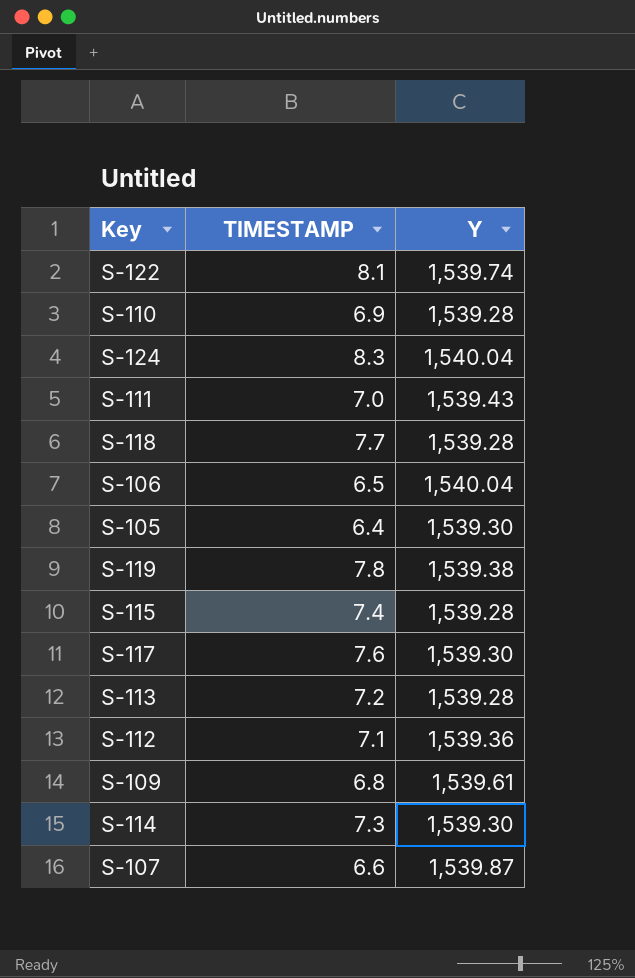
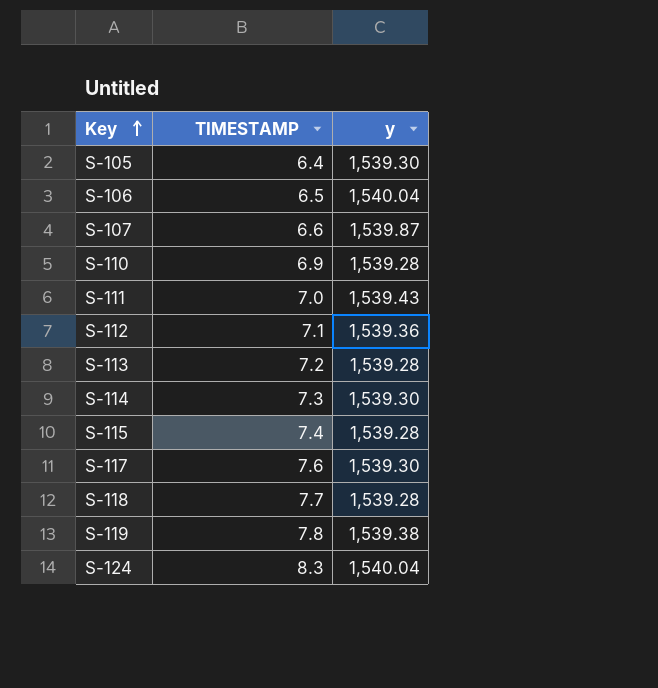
row order: none -> Key ascending
column name: Y -> y
row S-122: 8.1 | 1,539.74 -> none
row S-109: 6.8 | 1,539.61 -> none

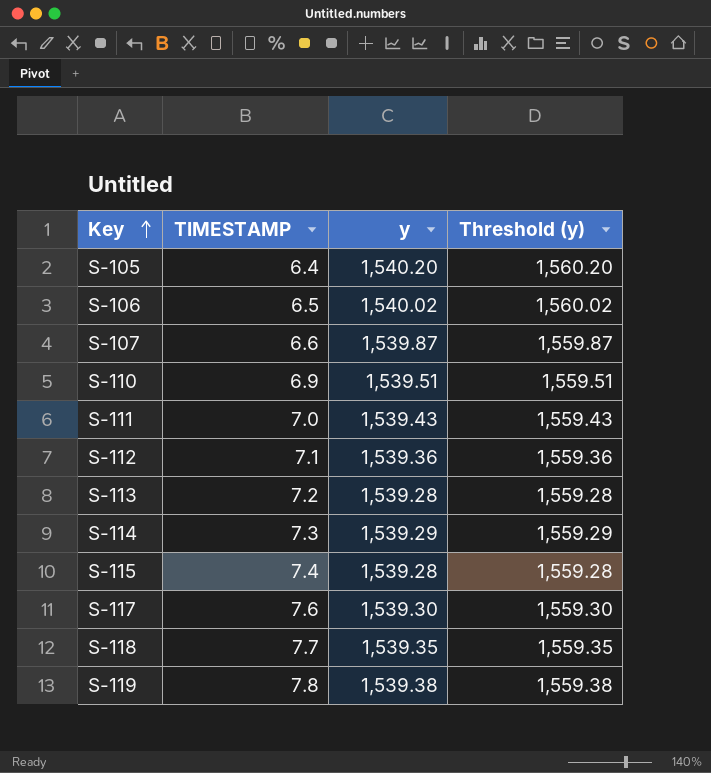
column Threshold (y) | formula: none -> [y] + 20
row S-124: 8.3 | 1,540.04 -> none
S-105 | y: 1,539.30 -> 1,540.20
S-106 | y: 1,540.04 -> 1,540.02
S-110 | y: 1,539.28 -> 1,539.51
S-114 | y: 1,539.30 -> 1,539.29
S-118 | y: 1,539.28 -> 1,539.35

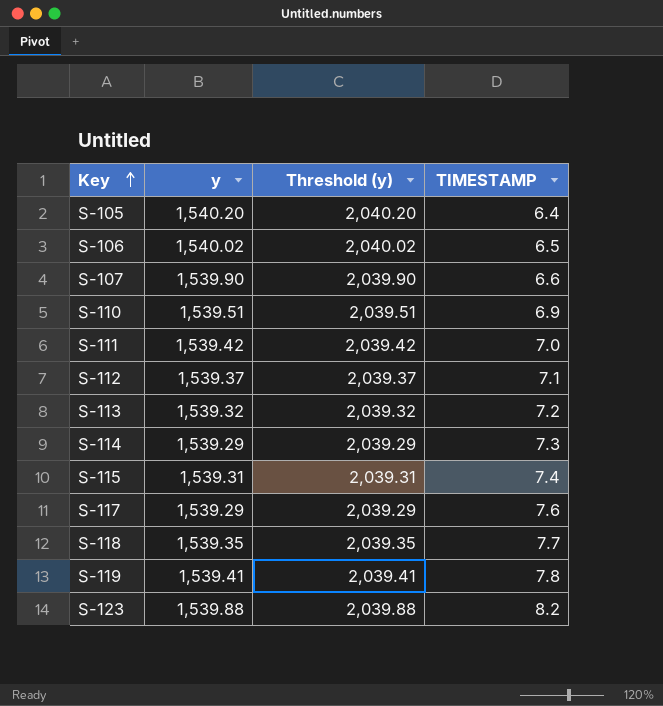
column Threshold (y) | formula: [y] + 20 -> [y] + 500
column TIMESTAMP | position: 2 -> 4
S-107 | y: 1,539.87 -> 1,539.90
S-111 | y: 1,539.43 -> 1,539.42
S-112 | y: 1,539.36 -> 1,539.37
S-113 | y: 1,539.28 -> 1,539.32
S-115 | y: 1,539.28 -> 1,539.31
S-117 | y: 1,539.30 -> 1,539.29
S-119 | y: 1,539.38 -> 1,539.41
row S-123: none -> 1,539.88 | 2,039.88 | 8.2

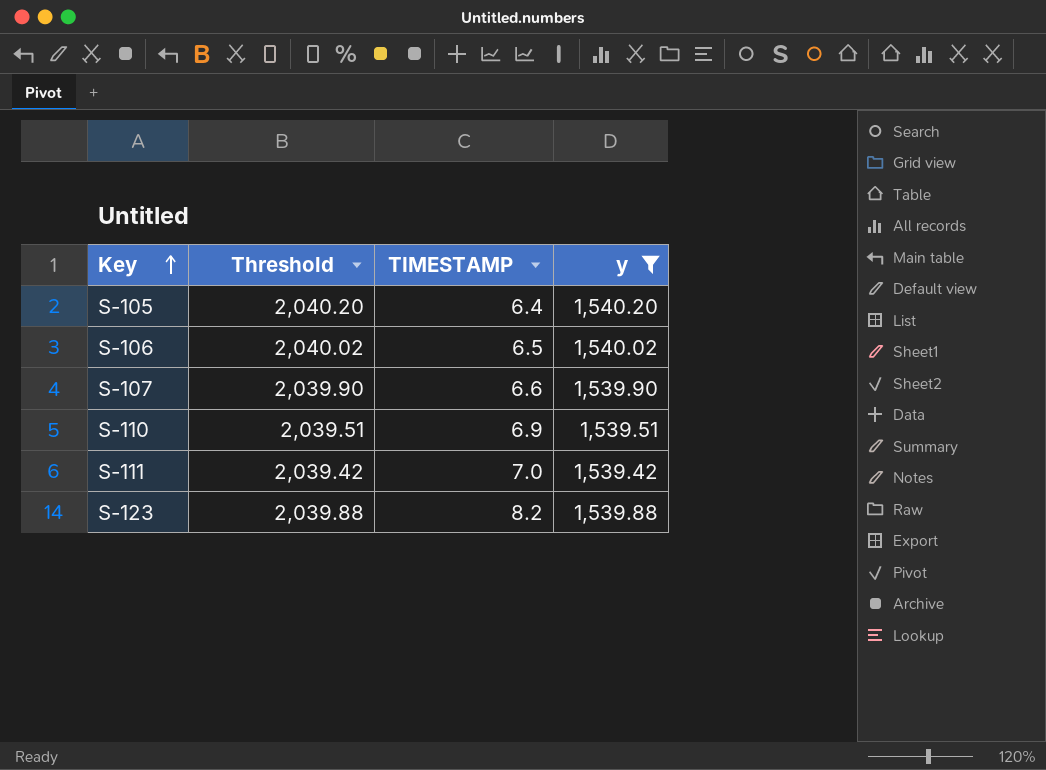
filter: none -> y >= 1,539.42
column name: Threshold (y) -> Threshold
column y | position: 2 -> 4

